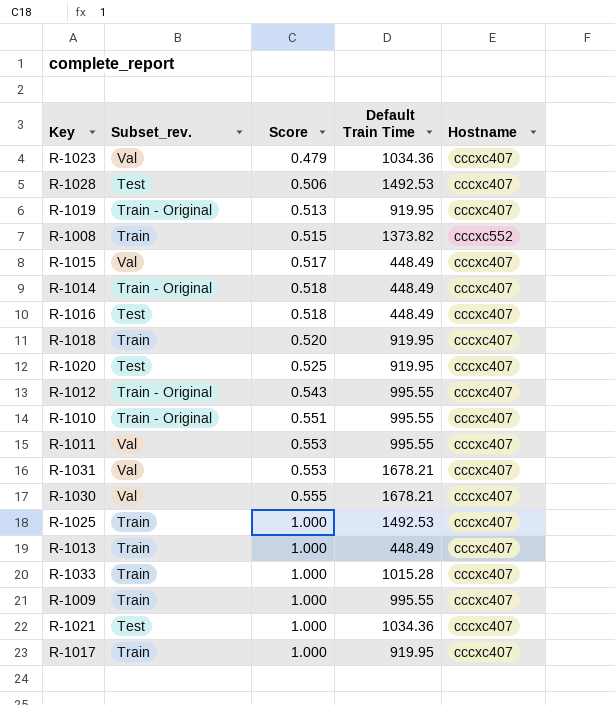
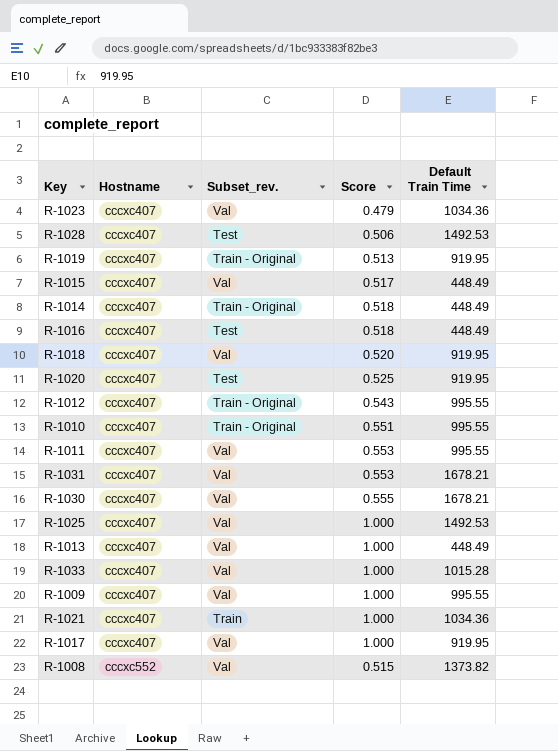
row order: Score ascending -> Hostname ascending
column Hostname | position: 5 -> 2
R-1018 | Subset_rev.: Train -> Val
R-1025 | Subset_rev.: Train -> Val
R-1013 | Subset_rev.: Train -> Val
R-1033 | Subset_rev.: Train -> Val
R-1009 | Subset_rev.: Train -> Val
R-1021 | Subset_rev.: Test -> Train
R-1017 | Subset_rev.: Train -> Val
R-1008 | Subset_rev.: Train -> Val

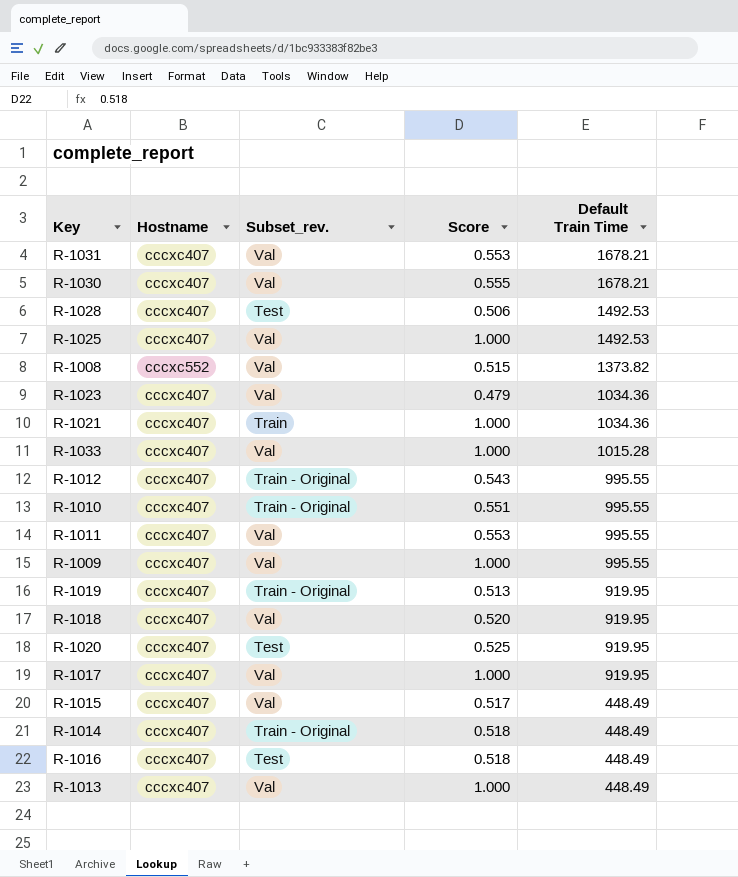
row order: Hostname ascending -> Default Train Time descending

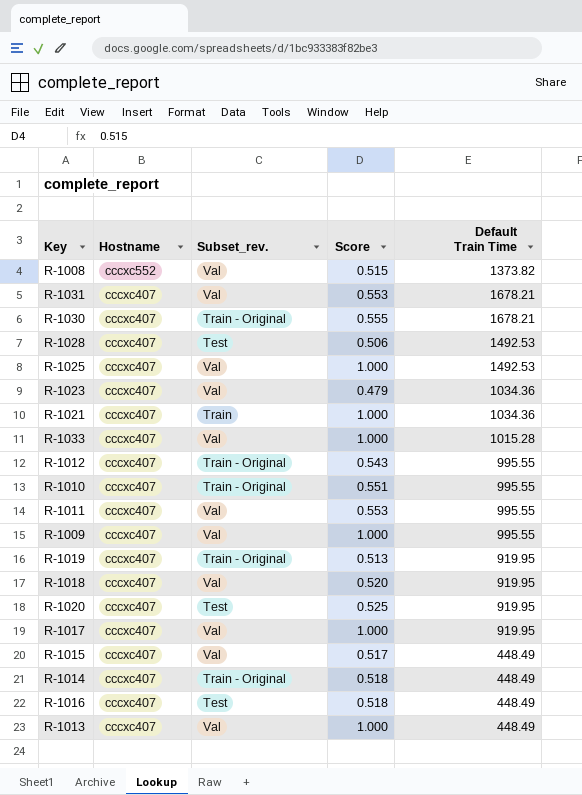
row order: Default Train Time descending -> Hostname descending
R-1030 | Subset_rev.: Val -> Train - Original

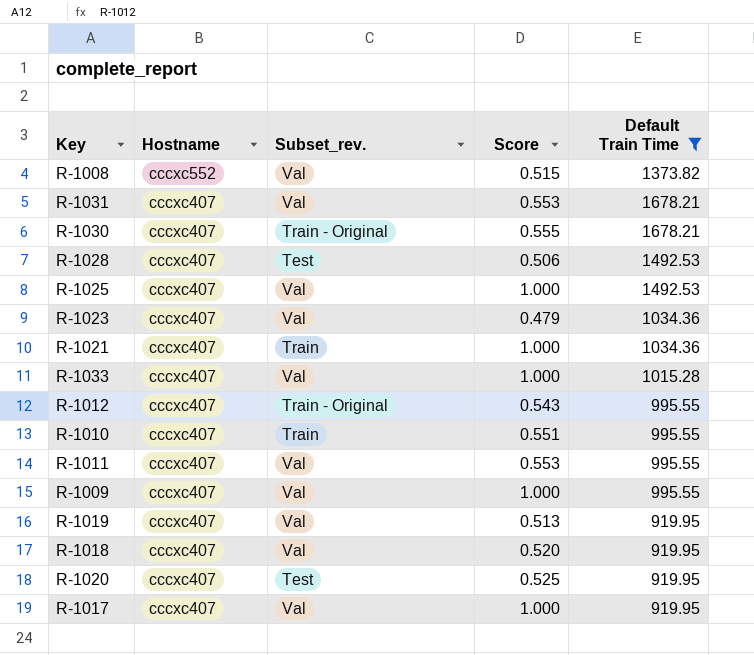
filter: none -> Default Train Time != 448.49
R-1010 | Subset_rev.: Train - Original -> Train
R-1019 | Subset_rev.: Train - Original -> Val

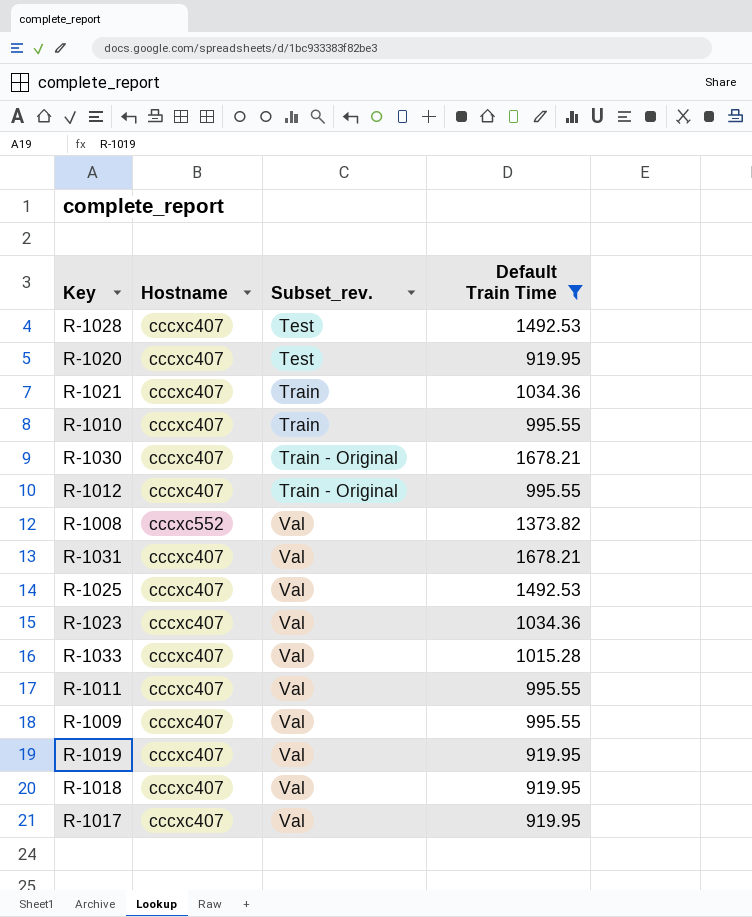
row order: Hostname descending -> Subset_rev. ascending
column Score | position: 4 -> none

